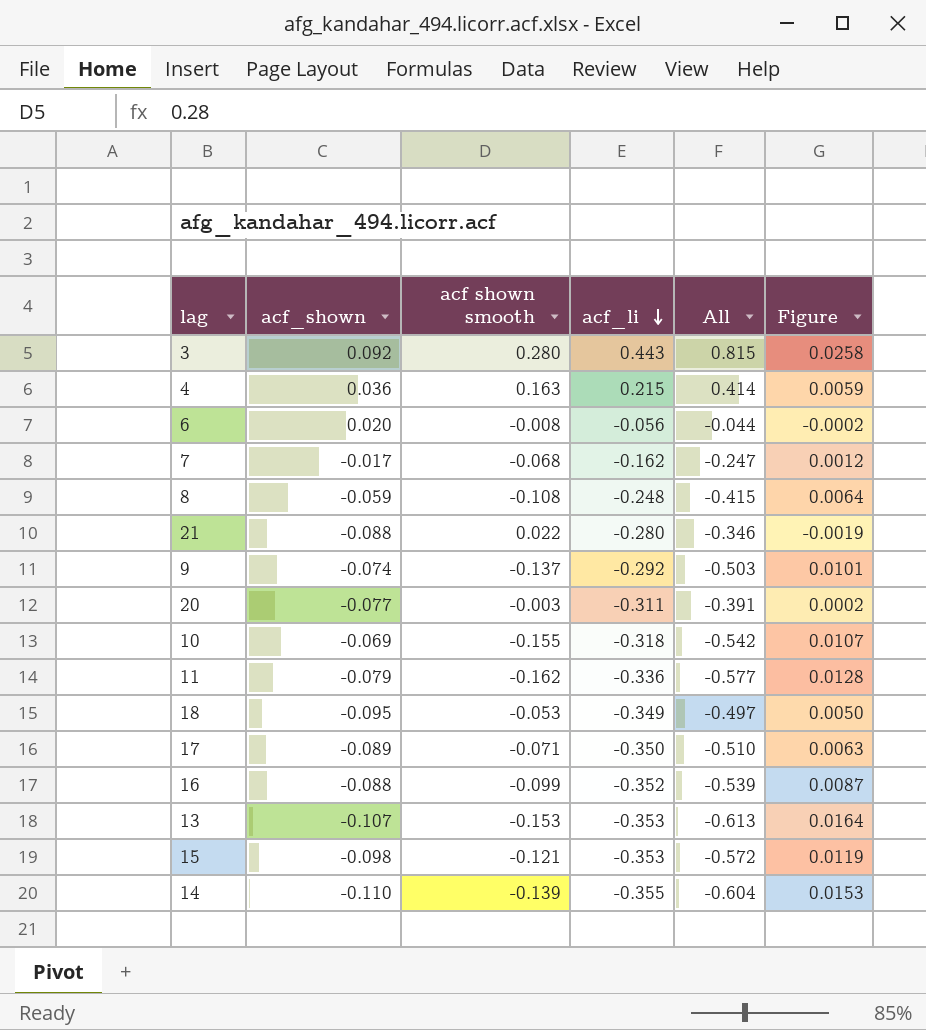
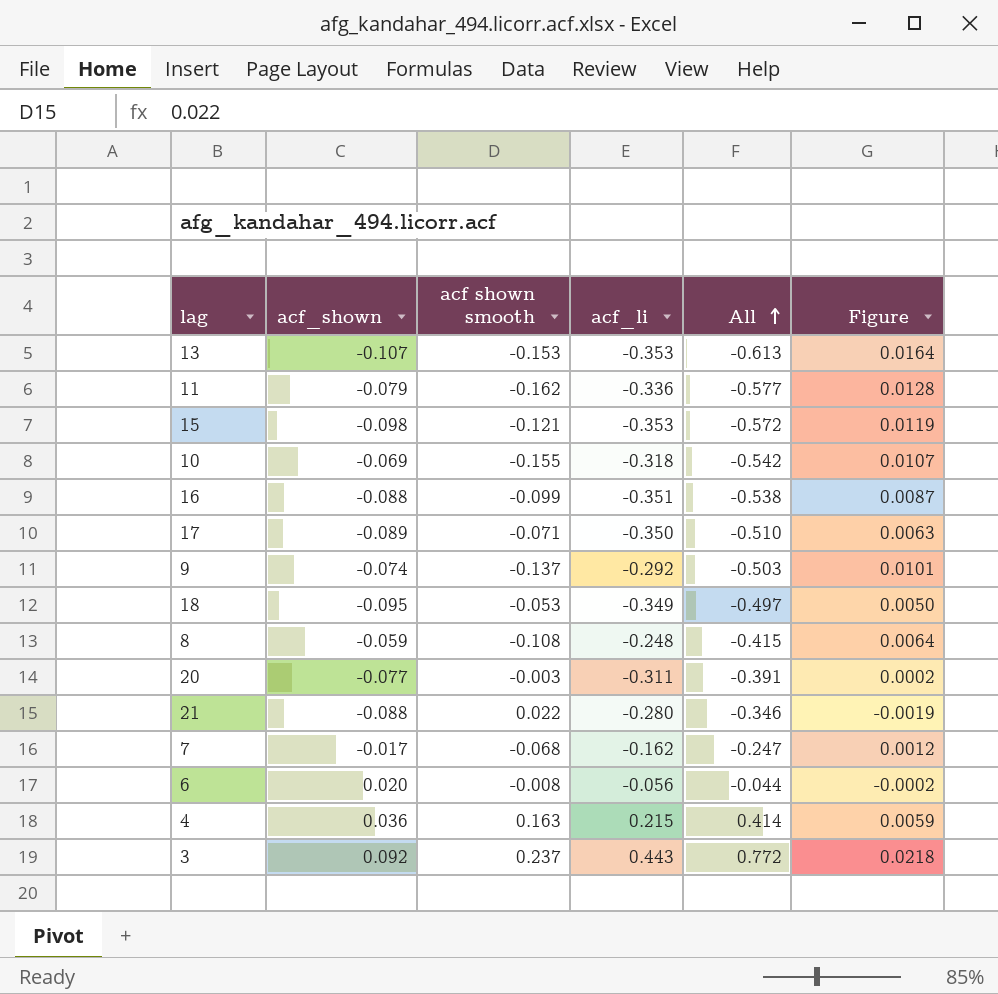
row order: acf_li descending -> All ascending
row 14: -0.110 | -0.139 | -0.355 | -0.604 | 0.0153 -> none
16 | acf_li: -0.352 -> -0.351
16 | All: -0.539 -> -0.538
3 | acf shown smooth: 0.280 -> 0.237
3 | All: 0.815 -> 0.772
3 | Figure: 0.0258 -> 0.0218

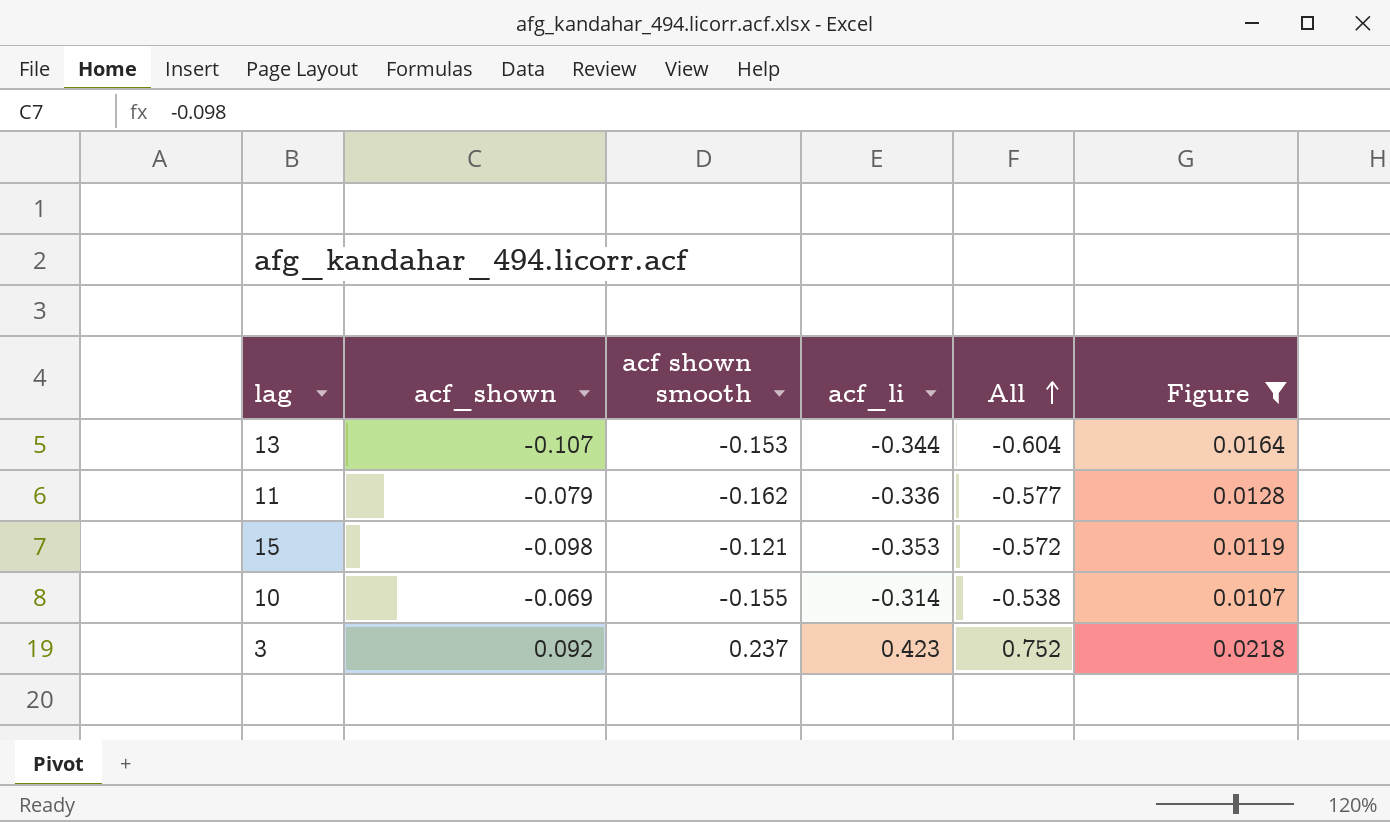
filter: none -> Figure >= 0.0107
13 | acf_li: -0.353 -> -0.344
13 | All: -0.613 -> -0.604
10 | acf_li: -0.318 -> -0.314
10 | All: -0.542 -> -0.538
3 | acf_li: 0.443 -> 0.423
3 | All: 0.772 -> 0.752

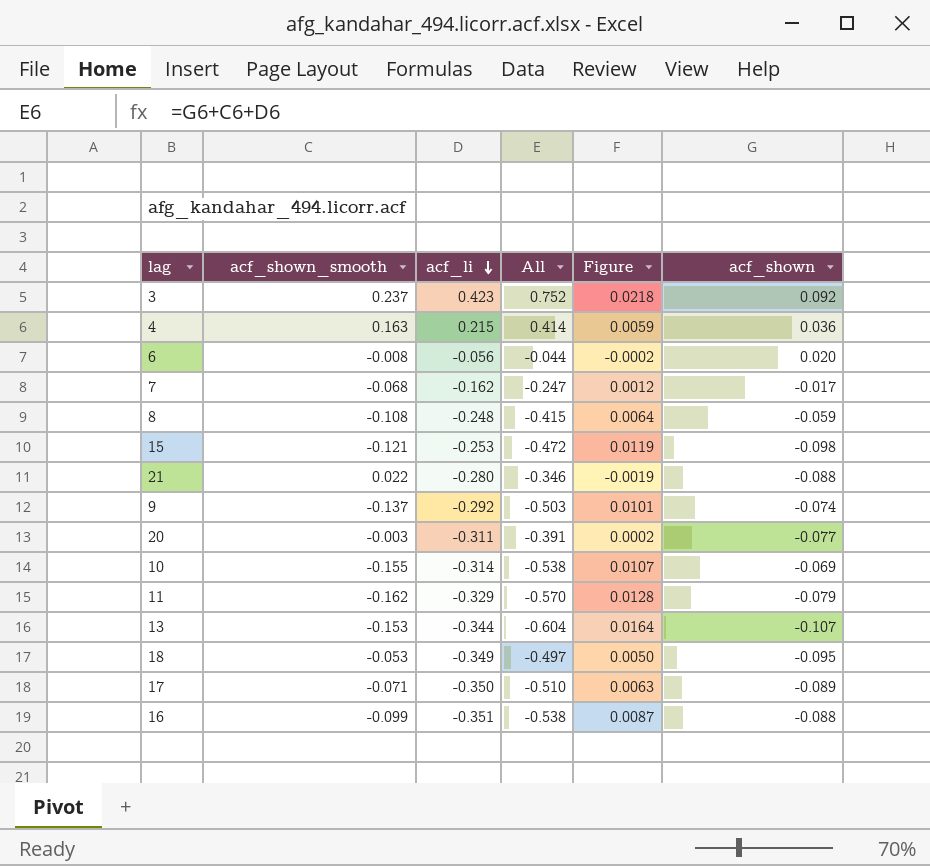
filter: Figure >= 0.0107 -> none
row order: All ascending -> acf_li descending
column name: acf shown smooth -> acf_shown_smooth
column acf_shown | position: 2 -> 6
15 | acf_li: -0.353 -> -0.253
15 | All: -0.572 -> -0.472
11 | acf_li: -0.336 -> -0.329
11 | All: -0.577 -> -0.570

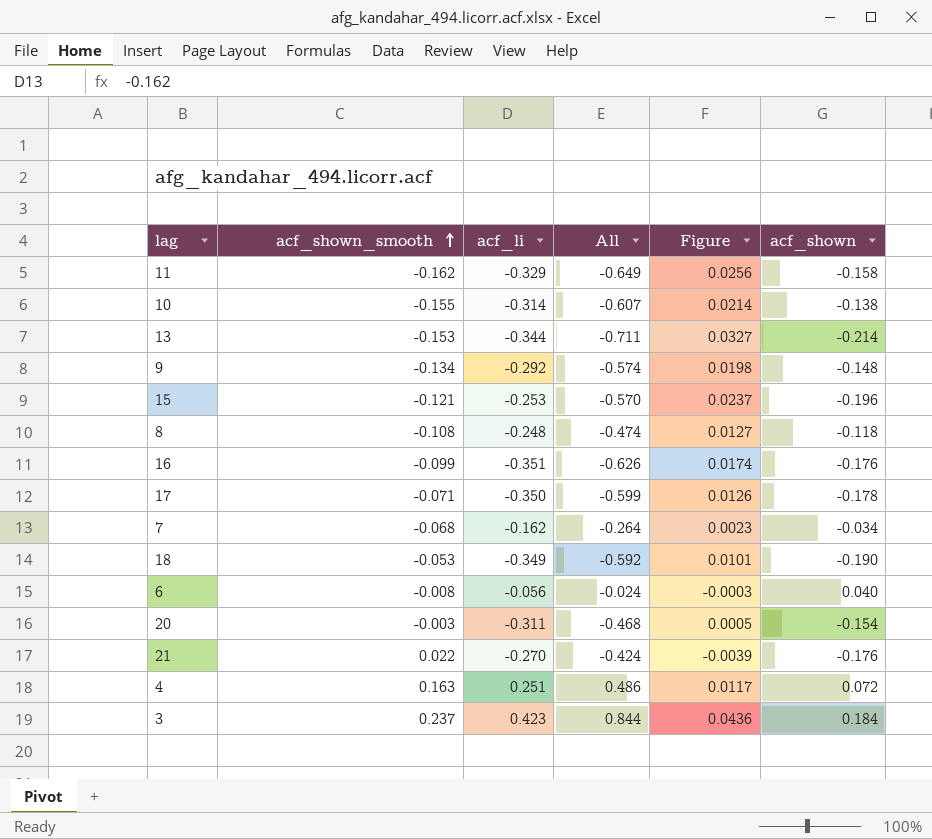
row order: acf_li descending -> acf_shown_smooth ascending
11 | All: -0.570 -> -0.649
11 | Figure: 0.0128 -> 0.0256
11 | acf_shown: -0.079 -> -0.158
10 | All: -0.538 -> -0.607
10 | Figure: 0.0107 -> 0.0214
10 | acf_shown: -0.069 -> -0.138
13 | All: -0.604 -> -0.711
13 | Figure: 0.0164 -> 0.0327
13 | acf_shown: -0.107 -> -0.214
9 | acf_shown_smooth: -0.137 -> -0.134
9 | All: -0.503 -> -0.574
9 | Figure: 0.0101 -> 0.0198
9 | acf_shown: -0.074 -> -0.148
15 | All: -0.472 -> -0.570
15 | Figure: 0.0119 -> 0.0237
15 | acf_shown: -0.098 -> -0.196
8 | All: -0.415 -> -0.474
8 | Figure: 0.0064 -> 0.0127
8 | acf_shown: -0.059 -> -0.118
16 | All: -0.538 -> -0.626
16 | Figure: 0.0087 -> 0.0174
16 | acf_shown: -0.088 -> -0.176
17 | All: -0.510 -> -0.599
17 | Figure: 0.0063 -> 0.0126
17 | acf_shown: -0.089 -> -0.178
7 | All: -0.247 -> -0.264
7 | Figure: 0.0012 -> 0.0023
7 | acf_shown: -0.017 -> -0.034
18 | All: -0.497 -> -0.592
18 | Figure: 0.0050 -> 0.0101
18 | acf_shown: -0.095 -> -0.190
6 | All: -0.044 -> -0.024
6 | Figure: -0.0002 -> -0.0003
6 | acf_shown: 0.020 -> 0.040
20 | All: -0.391 -> -0.468
20 | Figure: 0.0002 -> 0.0005
20 | acf_shown: -0.077 -> -0.154
21 | acf_li: -0.280 -> -0.270
21 | All: -0.346 -> -0.424
21 | Figure: -0.0019 -> -0.0039
21 | acf_shown: -0.088 -> -0.176
4 | acf_li: 0.215 -> 0.251
4 | All: 0.414 -> 0.486
4 | Figure: 0.0059 -> 0.0117
4 | acf_shown: 0.036 -> 0.072
3 | All: 0.752 -> 0.844
3 | Figure: 0.0218 -> 0.0436
3 | acf_shown: 0.092 -> 0.184

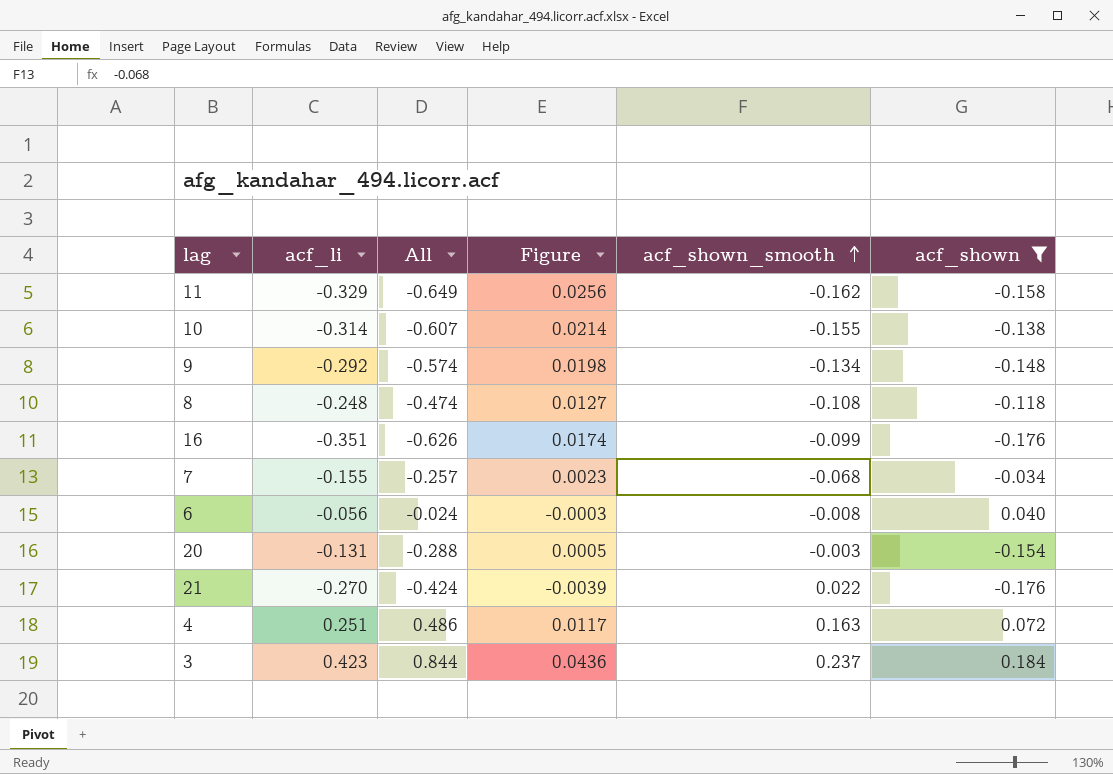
filter: none -> acf_shown >= -0.176
column acf_shown_smooth | position: 2 -> 5
7 | acf_li: -0.162 -> -0.155
7 | All: -0.264 -> -0.257
20 | acf_li: -0.311 -> -0.131
20 | All: -0.468 -> -0.288

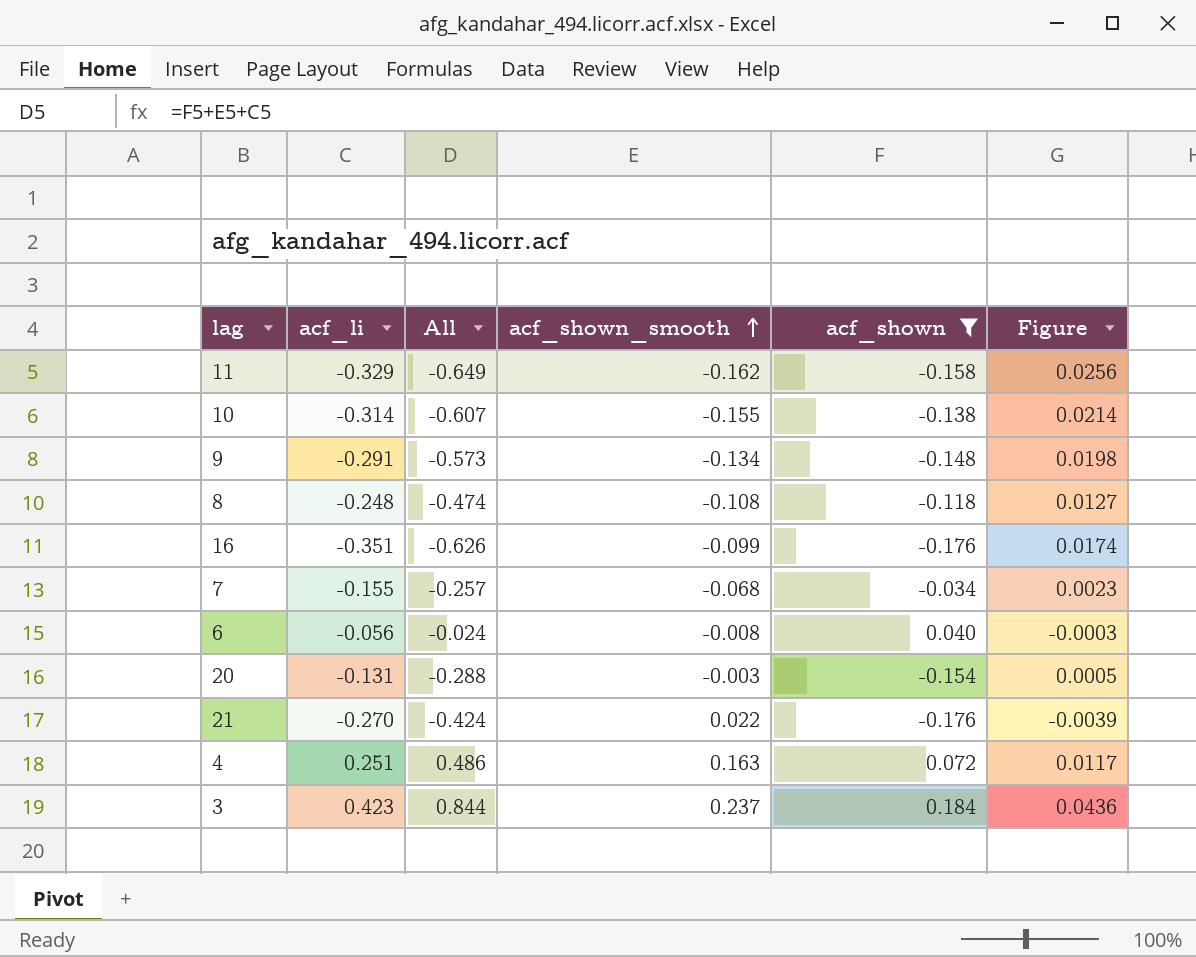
column Figure | position: 4 -> 6
9 | acf_li: -0.292 -> -0.291
9 | All: -0.574 -> -0.573

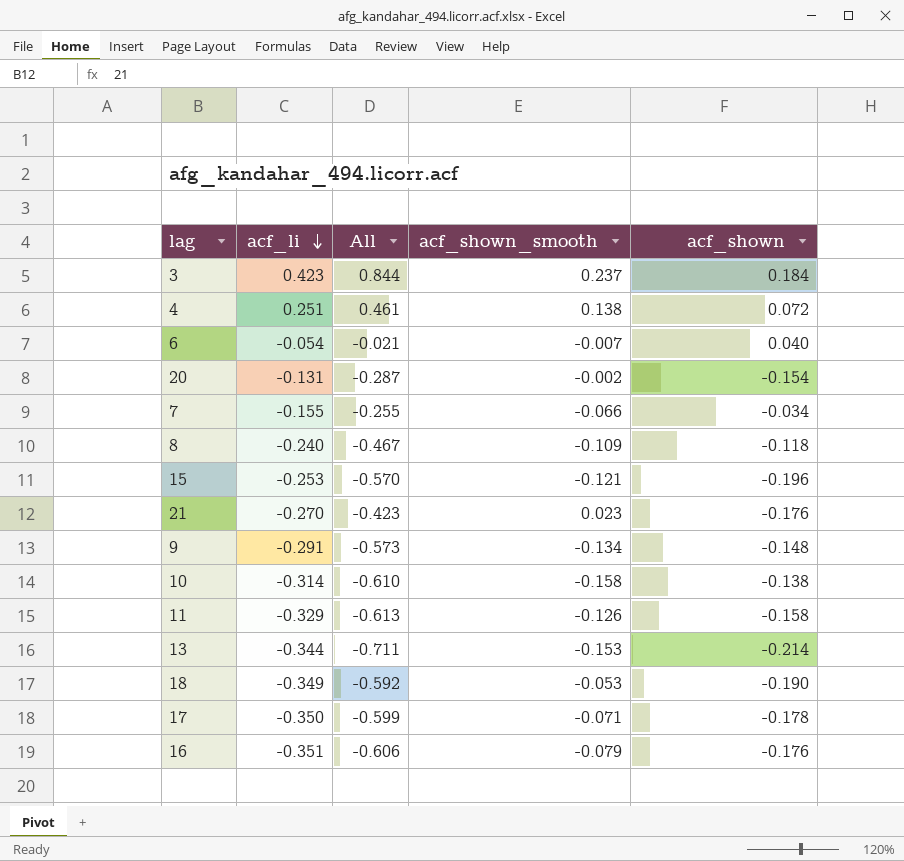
filter: acf_shown >= -0.176 -> none
row order: acf_shown_smooth ascending -> acf_li descending
column Figure | formula: [acf_shown_smooth] * [acf_shown] -> none
4 | All: 0.486 -> 0.461
4 | acf_shown_smooth: 0.163 -> 0.138
6 | acf_li: -0.056 -> -0.054
6 | All: -0.024 -> -0.021
6 | acf_shown_smooth: -0.008 -> -0.007
20 | All: -0.288 -> -0.287
20 | acf_shown_smooth: -0.003 -> -0.002
7 | All: -0.257 -> -0.255
7 | acf_shown_smooth: -0.068 -> -0.066
8 | acf_li: -0.248 -> -0.240
8 | All: -0.474 -> -0.467
8 | acf_shown_smooth: -0.108 -> -0.109
21 | All: -0.424 -> -0.423
21 | acf_shown_smooth: 0.022 -> 0.023
10 | All: -0.607 -> -0.610
10 | acf_shown_smooth: -0.155 -> -0.158
11 | All: -0.649 -> -0.613
11 | acf_shown_smooth: -0.162 -> -0.126
16 | All: -0.626 -> -0.606
16 | acf_shown_smooth: -0.099 -> -0.079

